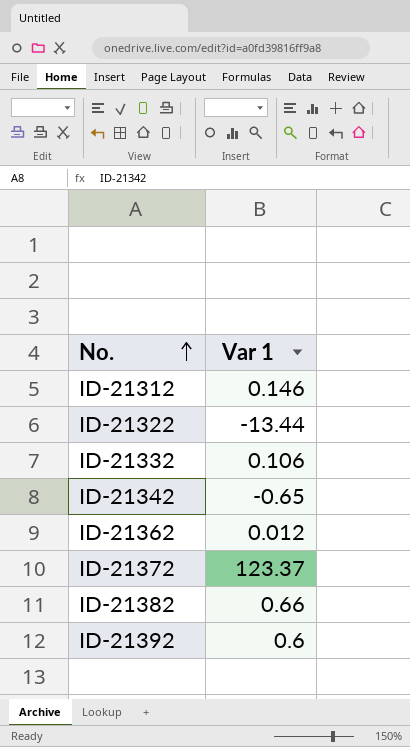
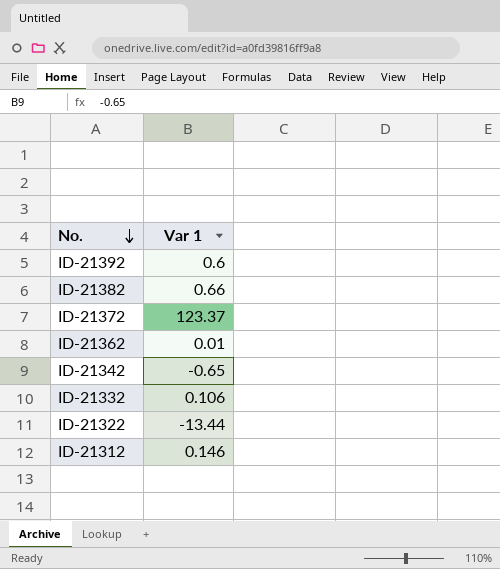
row order: No. ascending -> No. descending
ID-21362 | Var 1: 0.012 -> 0.01

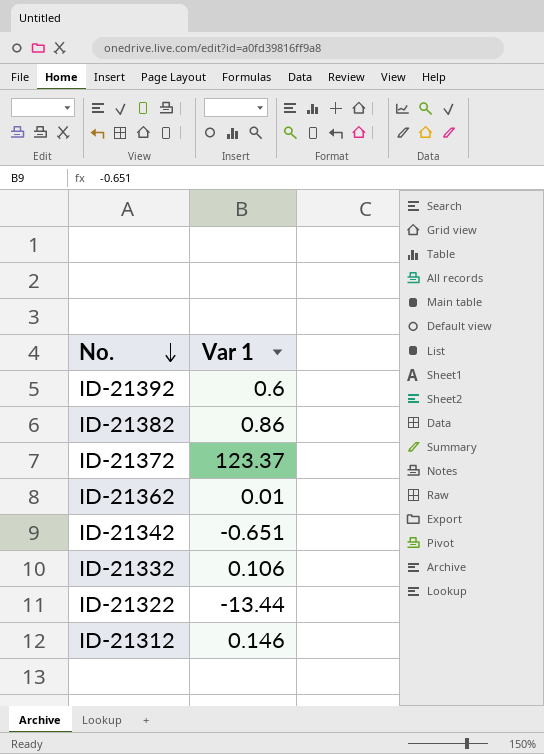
ID-21382 | Var 1: 0.66 -> 0.86
ID-21342 | Var 1: -0.65 -> -0.651

